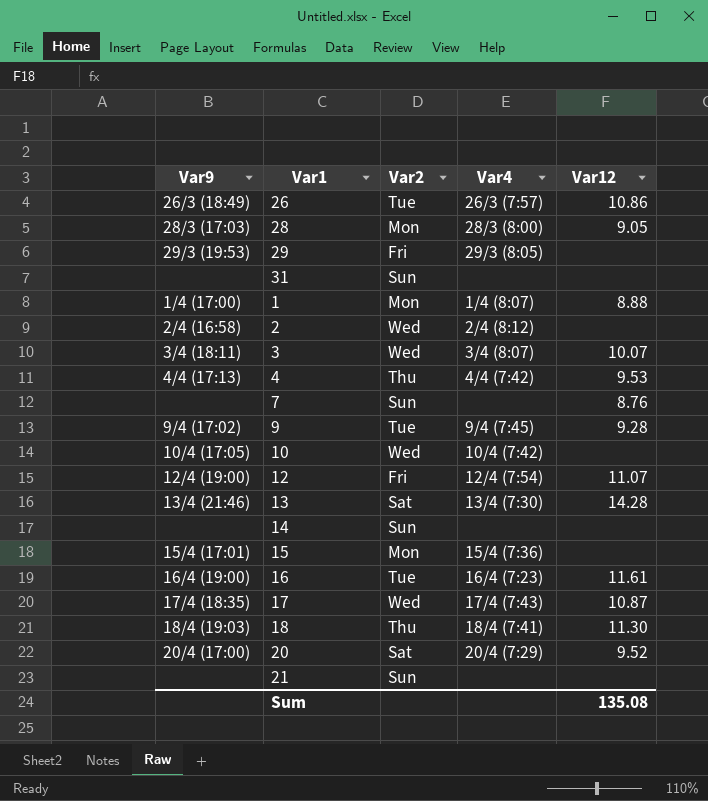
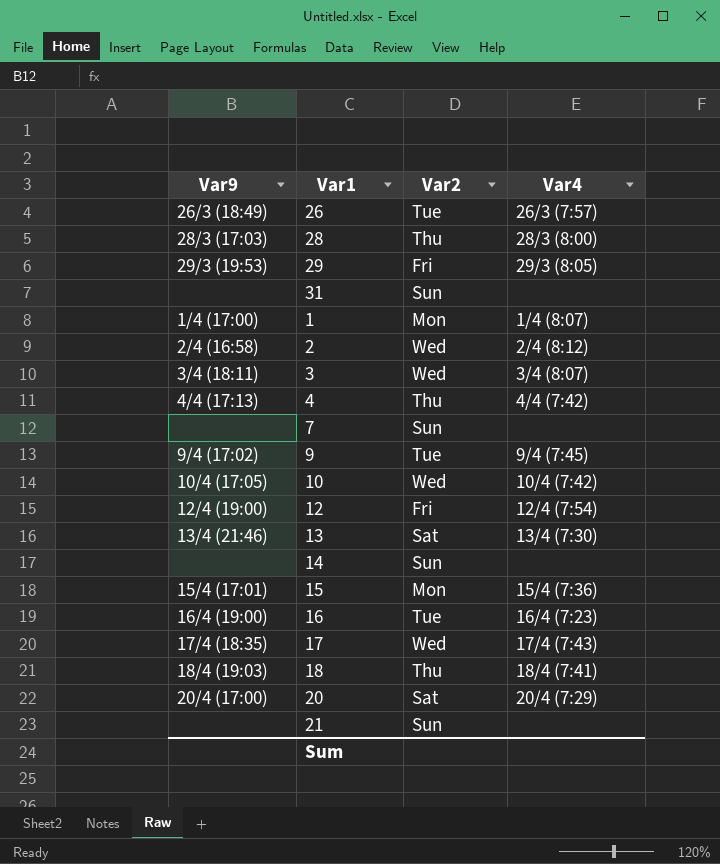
column Var12 | position: 5 -> none
28 | Var2: Mon -> Thu

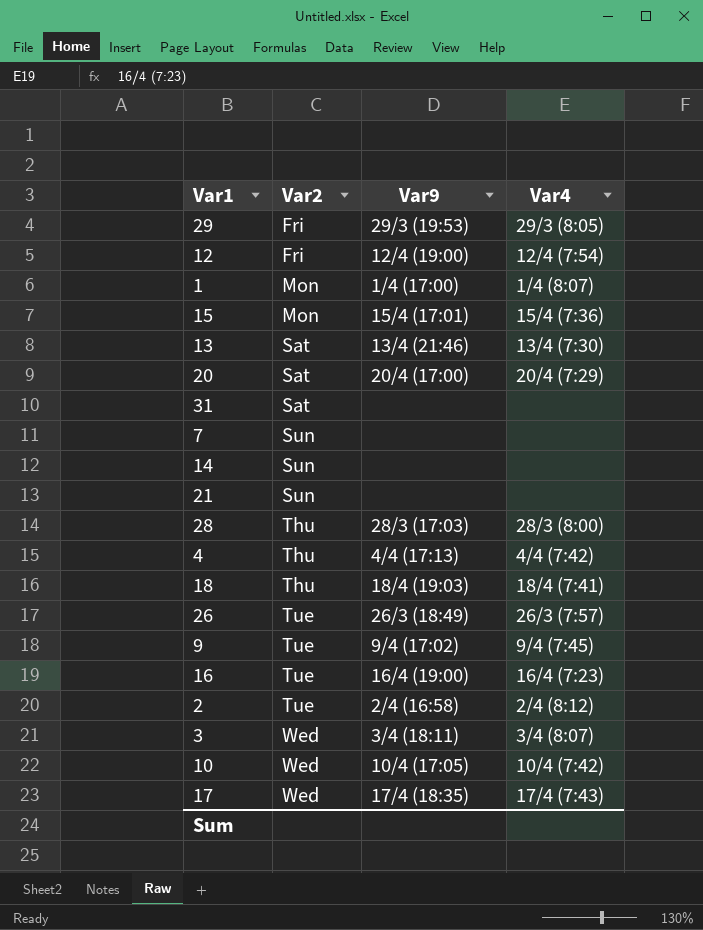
row order: none -> Var2 ascending
column Var9 | position: 1 -> 3
31 | Var2: Sun -> Sat
2 | Var2: Wed -> Tue

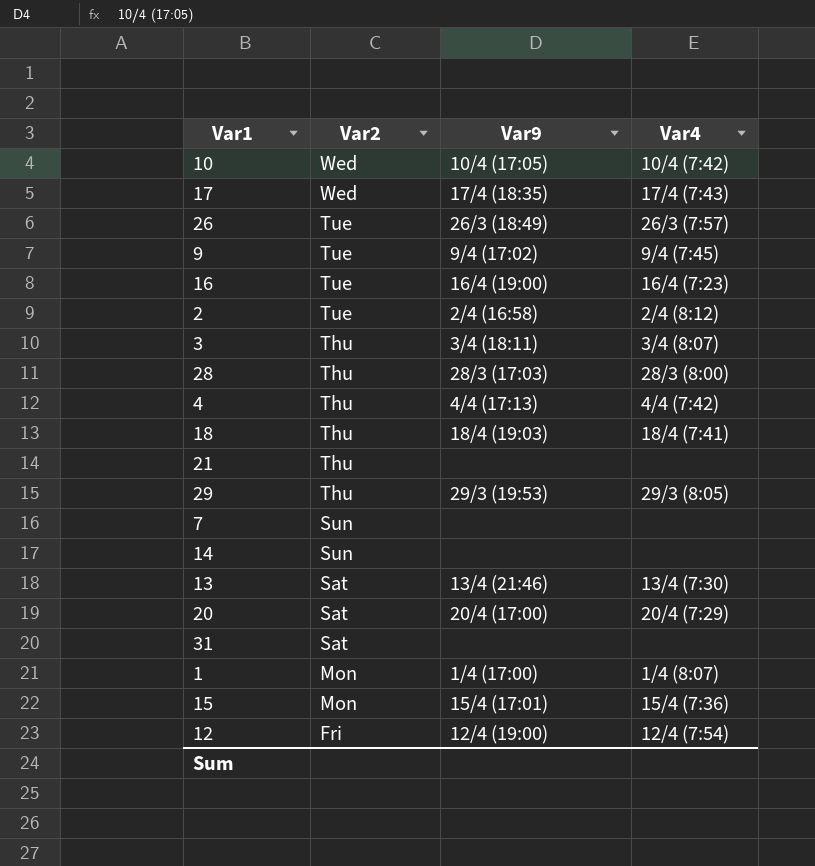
row order: Var2 ascending -> Var2 descending
3 | Var2: Wed -> Thu
21 | Var2: Sun -> Thu
29 | Var2: Fri -> Thu

